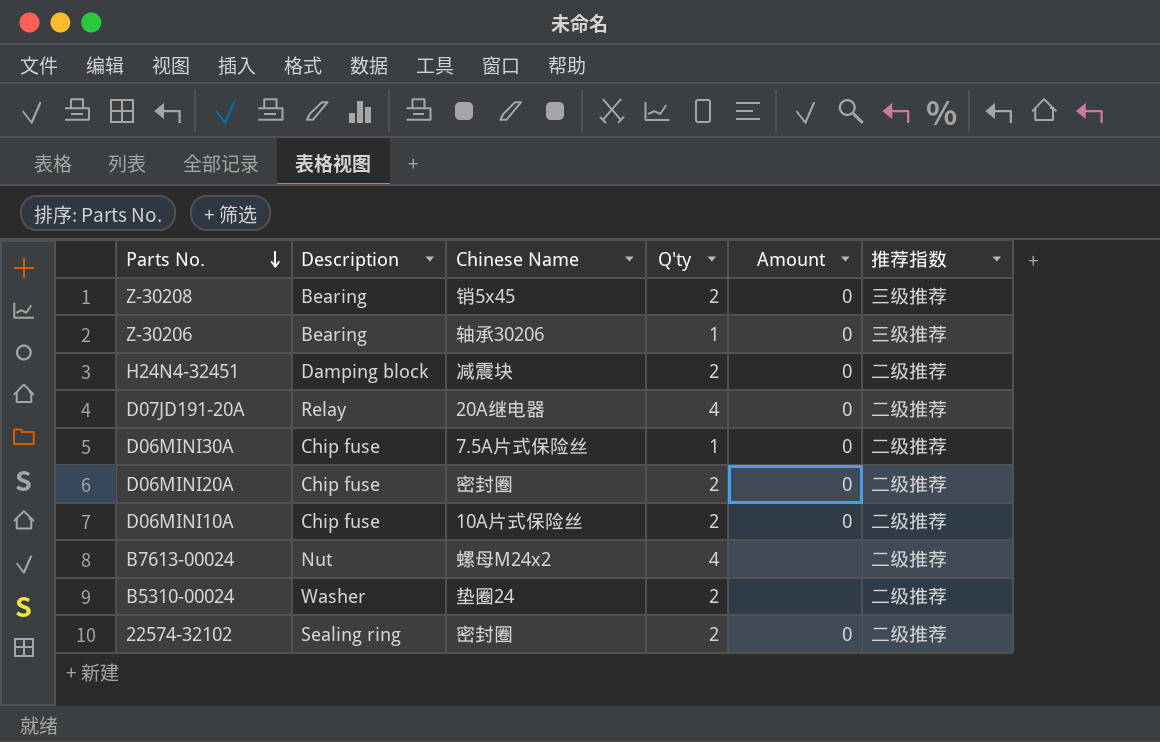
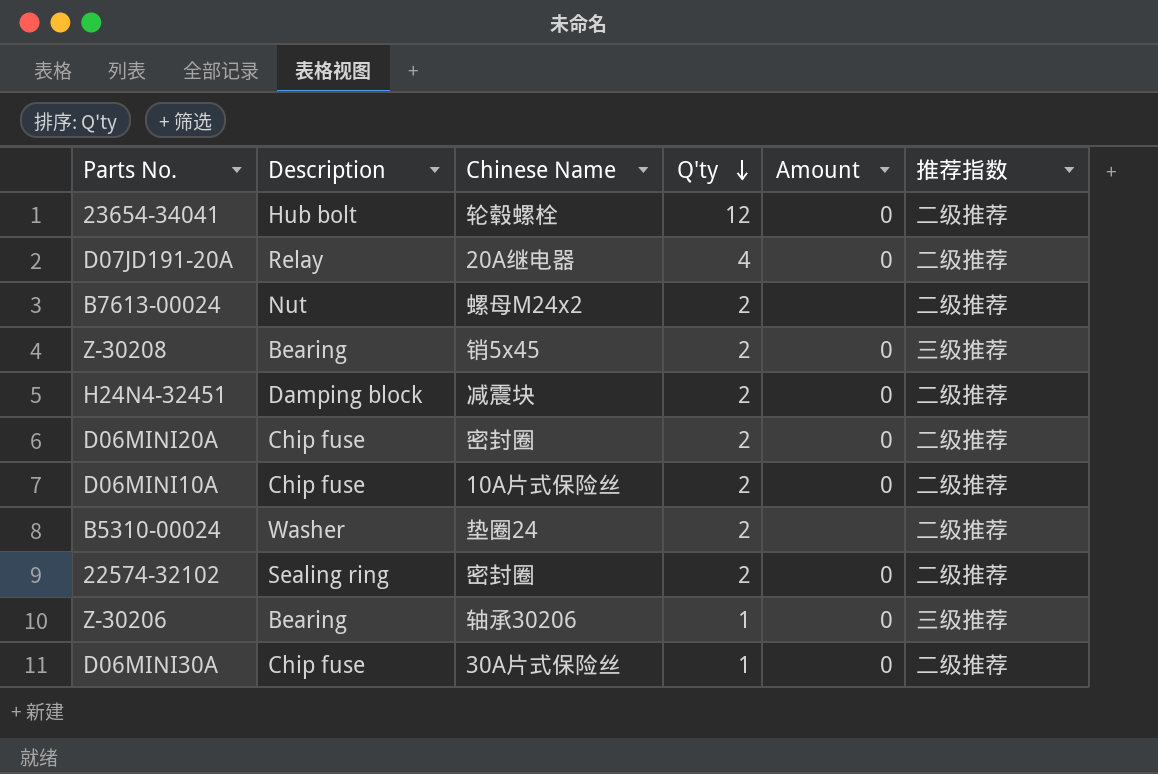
row order: Parts No. descending -> Q'ty descending
row 23654-34041: none -> Hub bolt | 轮毂螺栓 | 12 | 0 | 二级推荐
B7613-00024 | Q'ty: 4 -> 2
D06MINI30A | Chinese Name: 7.5A片式保险丝 -> 30A片式保险丝

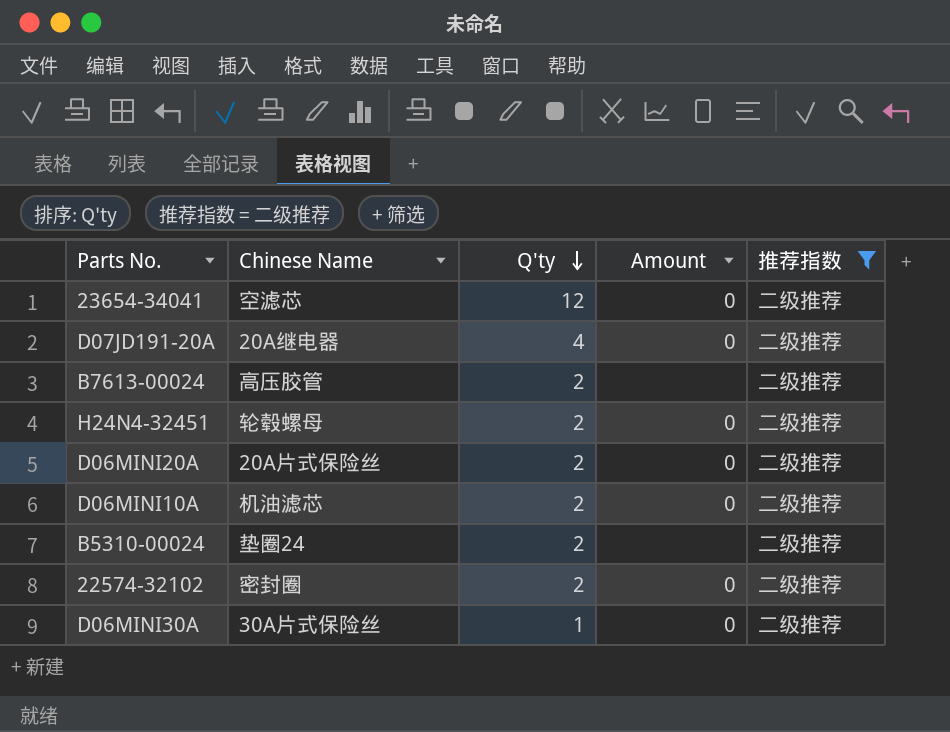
filter: none -> 推荐指数 = 二级推荐
column Description | position: 2 -> none
23654-34041 | Chinese Name: 轮毂螺栓 -> 空滤芯
B7613-00024 | Chinese Name: 螺母M24x2 -> 高压胶管
H24N4-32451 | Chinese Name: 减震块 -> 轮毂螺母
D06MINI20A | Chinese Name: 密封圈 -> 20A片式保险丝
D06MINI10A | Chinese Name: 10A片式保险丝 -> 机油滤芯

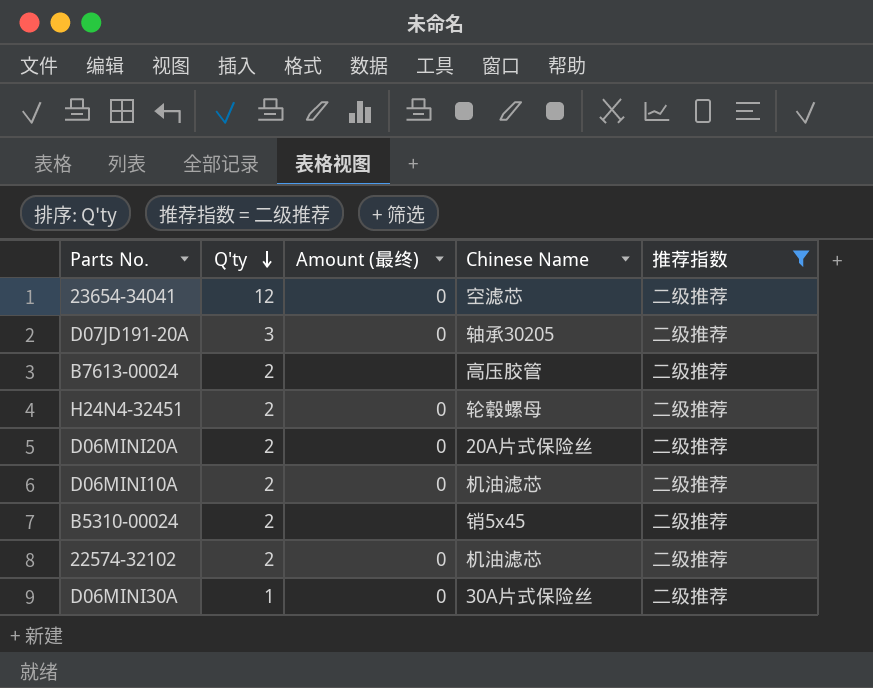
column name: Amount -> Amount (最终)
column Chinese Name | position: 2 -> 4
D07JD191-20A | Q'ty: 4 -> 3
D07JD191-20A | Chinese Name: 20A继电器 -> 轴承30205
B5310-00024 | Chinese Name: 垫圈24 -> 销5x45
22574-32102 | Chinese Name: 密封圈 -> 机油滤芯

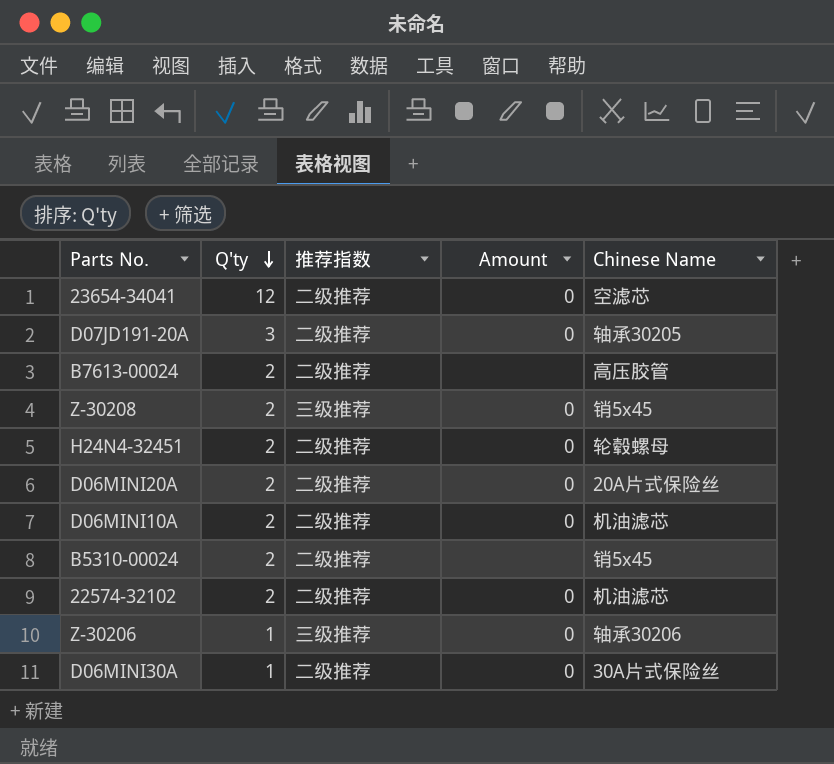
filter: 推荐指数 = 二级推荐 -> none
column 推荐指数 | position: 5 -> 3
column name: Amount (最终) -> Amount

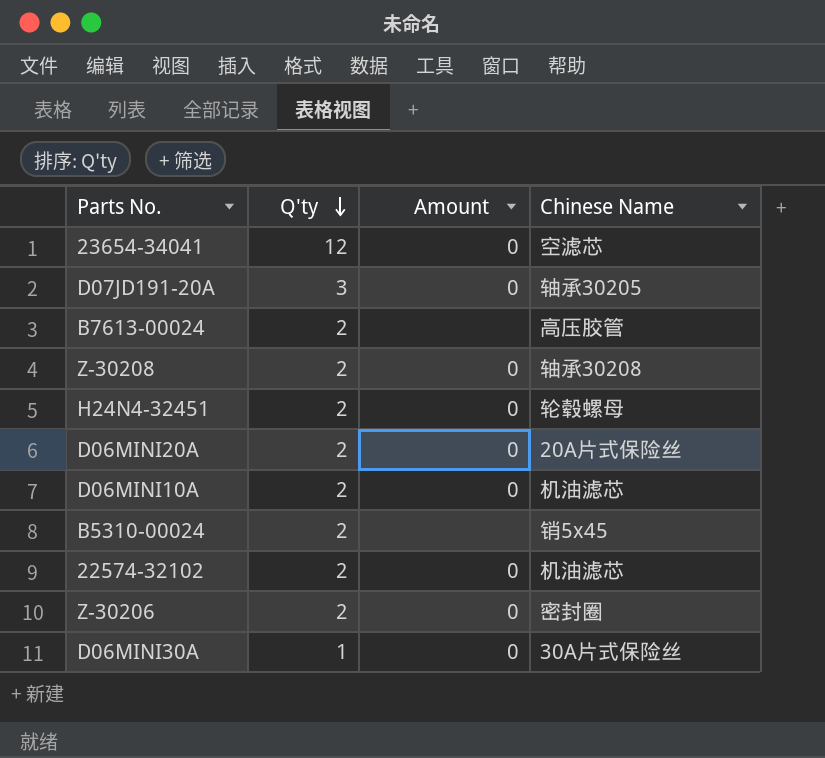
column 推荐指数 | position: 3 -> none
Z-30208 | Chinese Name: 销5x45 -> 轴承30208
Z-30206 | Q'ty: 1 -> 2
Z-30206 | Chinese Name: 轴承30206 -> 密封圈

